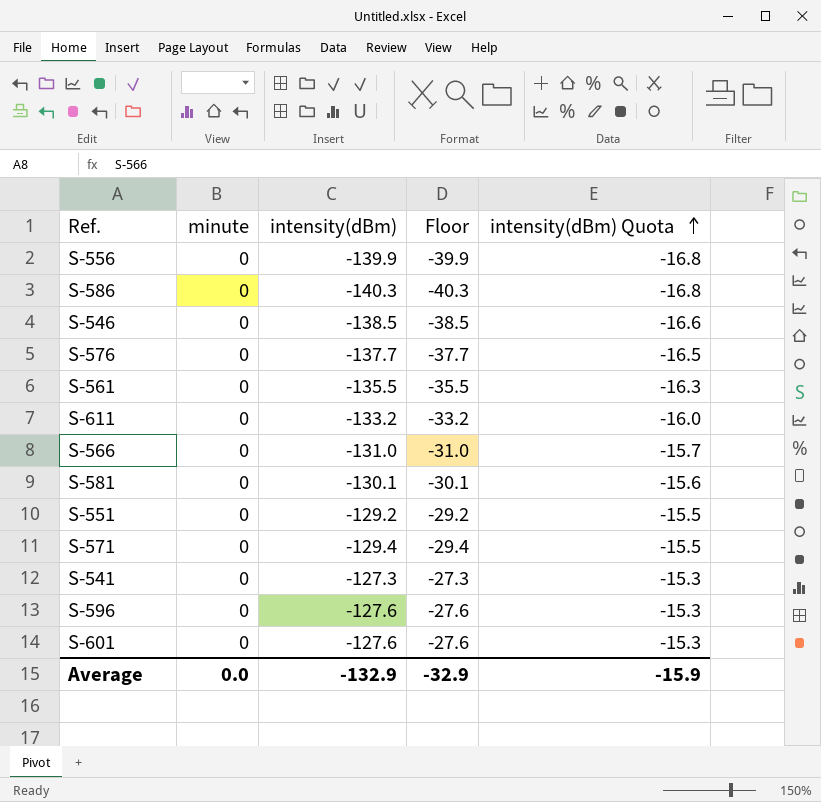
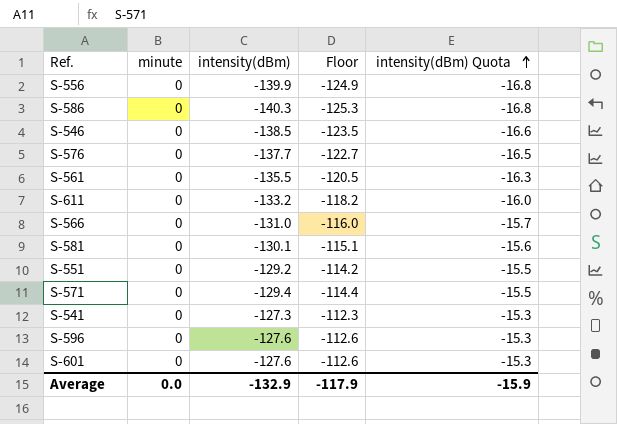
column Floor | formula: [intensity(dBm)] + 100 -> [intensity(dBm)] + 15
Average | Floor: -32.9 -> -117.9

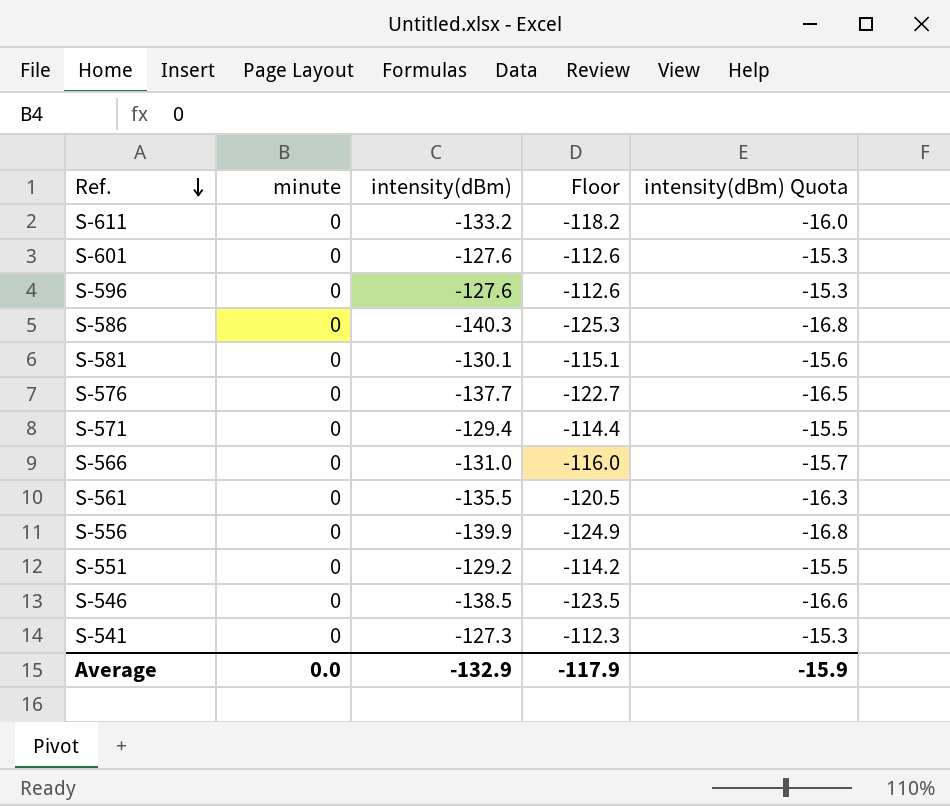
row order: intensity(dBm) Quota ascending -> Ref. descending

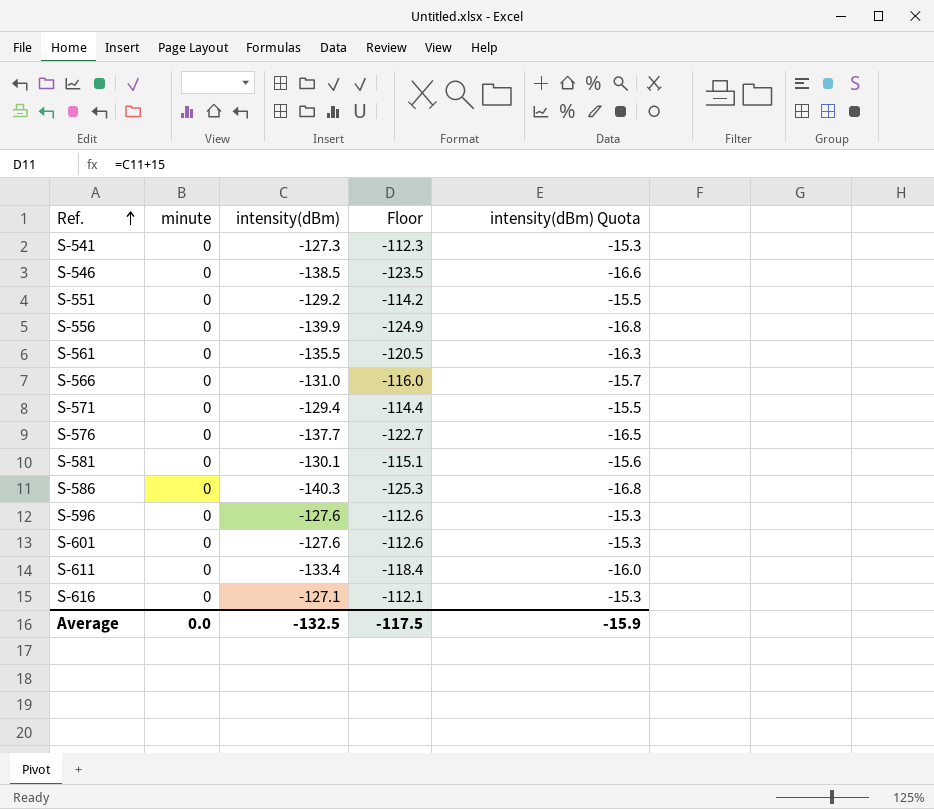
row order: Ref. descending -> Ref. ascending
S-611 | intensity(dBm): -133.2 -> -133.4
S-611 | Floor: -118.2 -> -118.4
row S-616: none -> 0 | -127.1 | -112.1 | -15.3
Average | intensity(dBm): -132.9 -> -132.5
Average | Floor: -117.9 -> -117.5

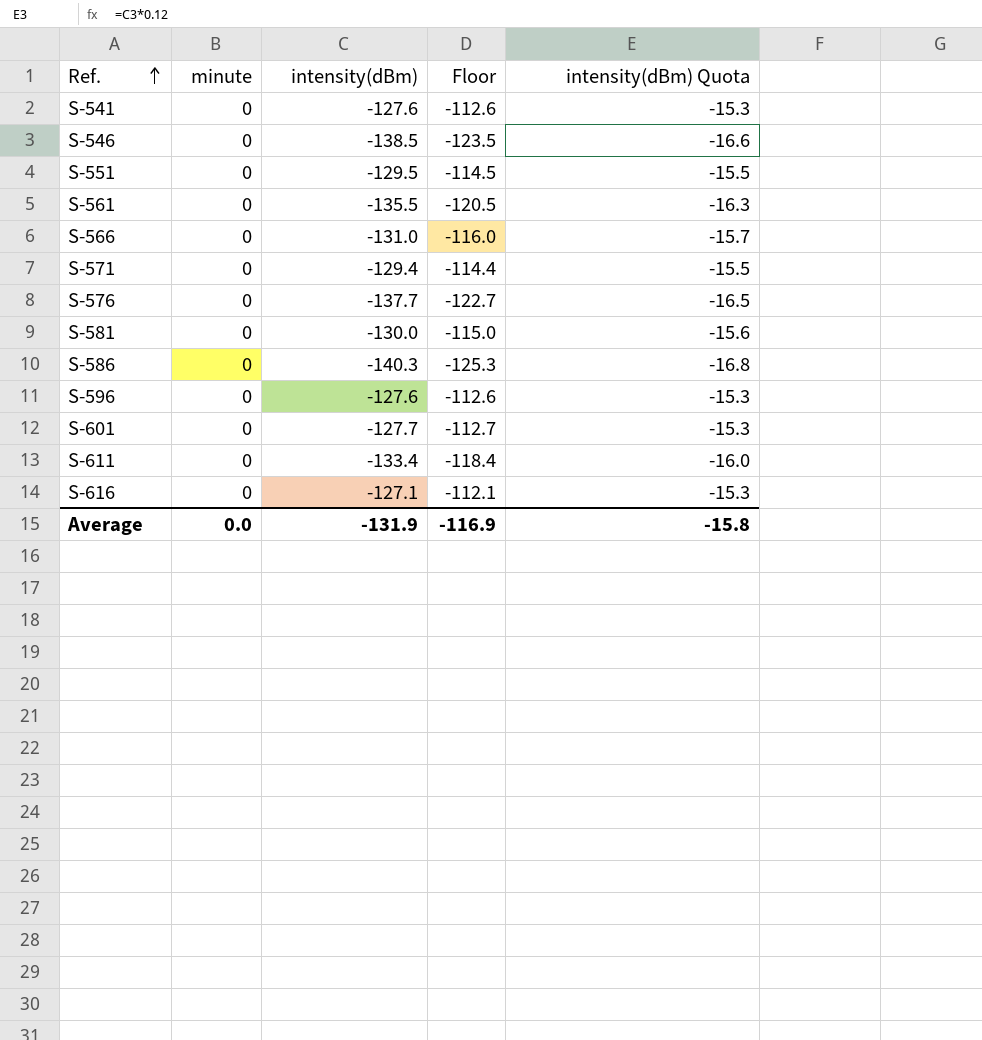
row S-556: 0 | -139.9 | -124.9 | -16.8 -> none
S-541 | intensity(dBm): -127.3 -> -127.6
S-541 | Floor: -112.3 -> -112.6
S-551 | intensity(dBm): -129.2 -> -129.5
S-551 | Floor: -114.2 -> -114.5
S-581 | intensity(dBm): -130.1 -> -130.0
S-581 | Floor: -115.1 -> -115.0
S-601 | intensity(dBm): -127.6 -> -127.7
S-601 | Floor: -112.6 -> -112.7
Average | intensity(dBm): -132.5 -> -131.9
Average | Floor: -117.5 -> -116.9
Average | intensity(dBm) Quota: -15.9 -> -15.8

